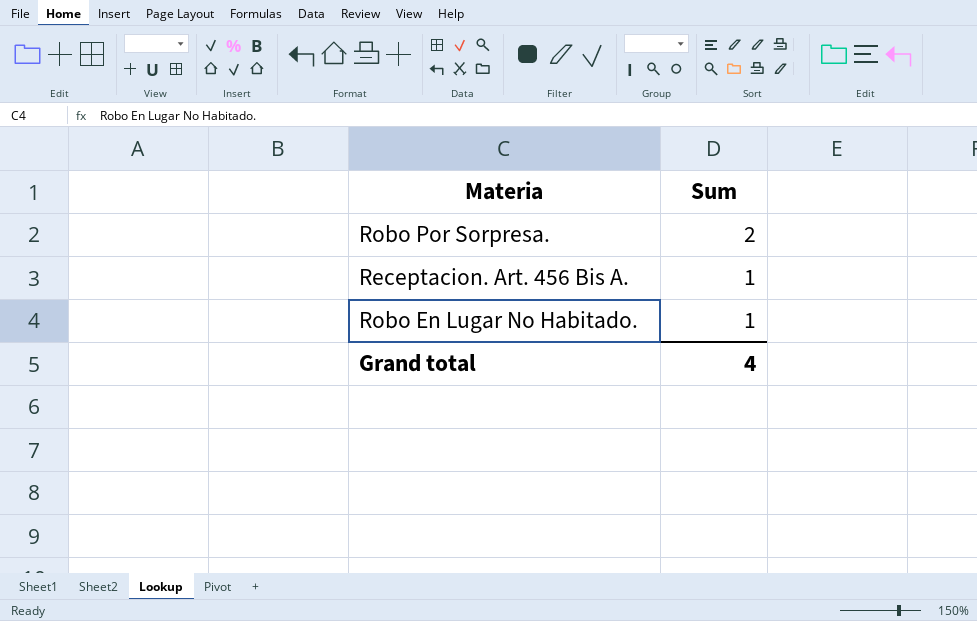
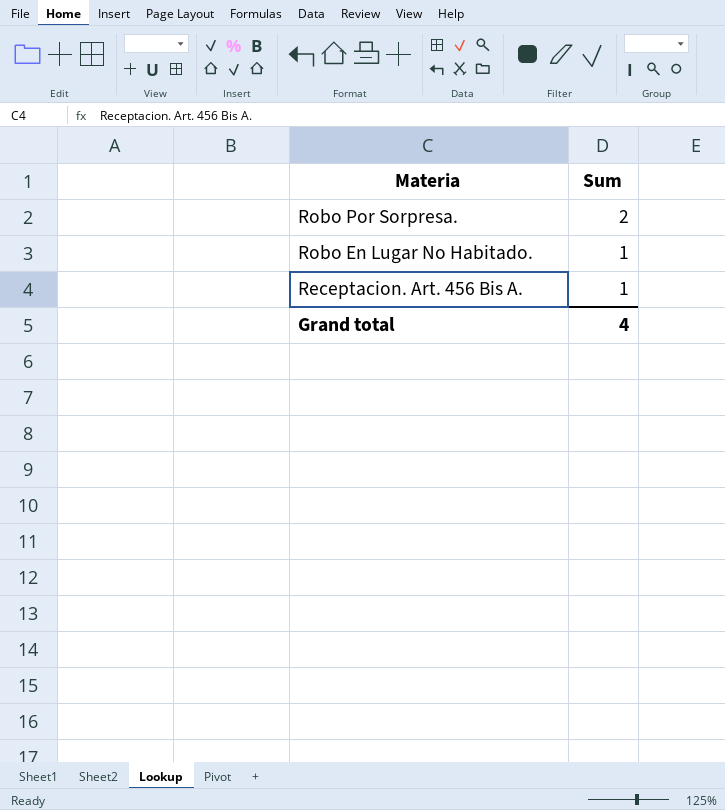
row order: Sum descending -> Materia descending

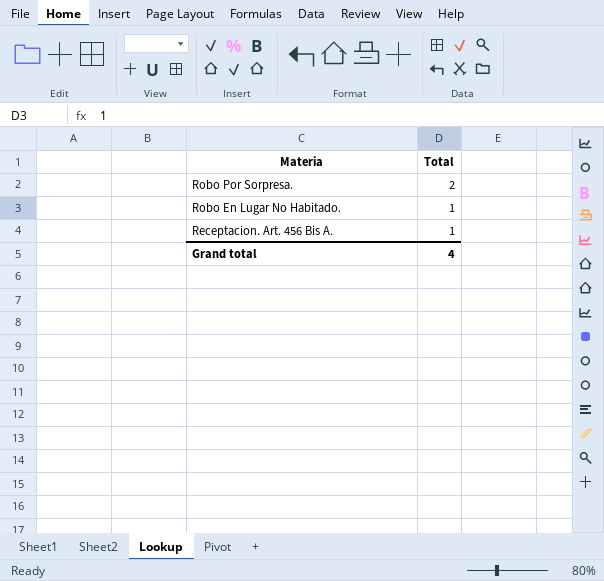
column name: Sum -> Total

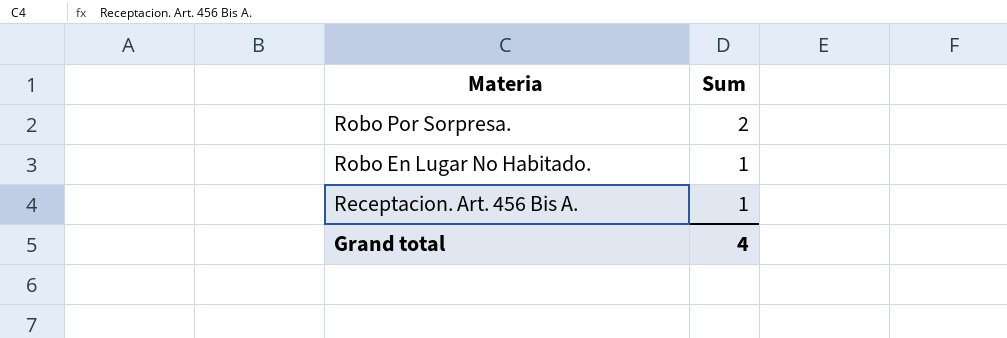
column name: Total -> Sum

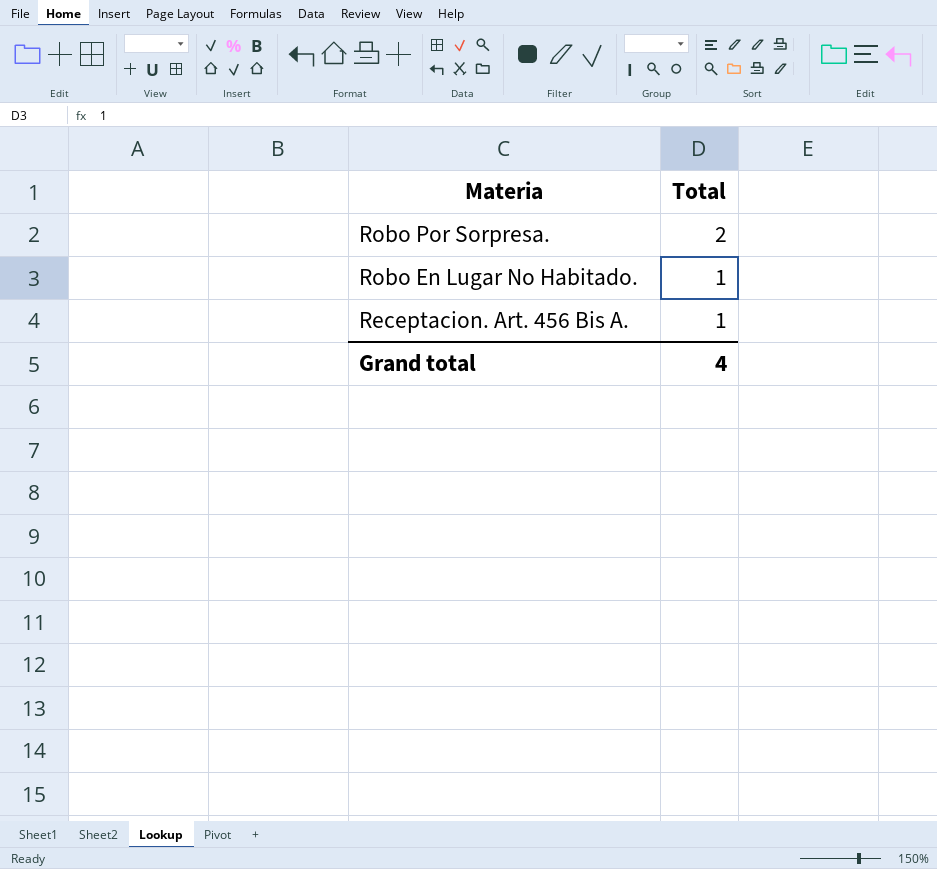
column name: Sum -> Total

